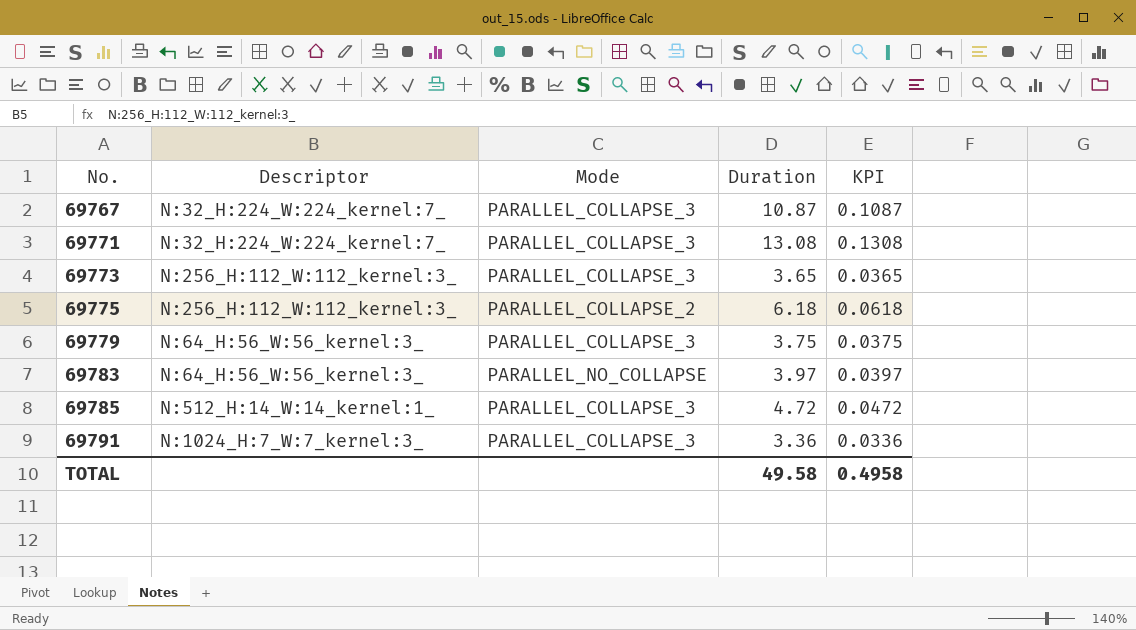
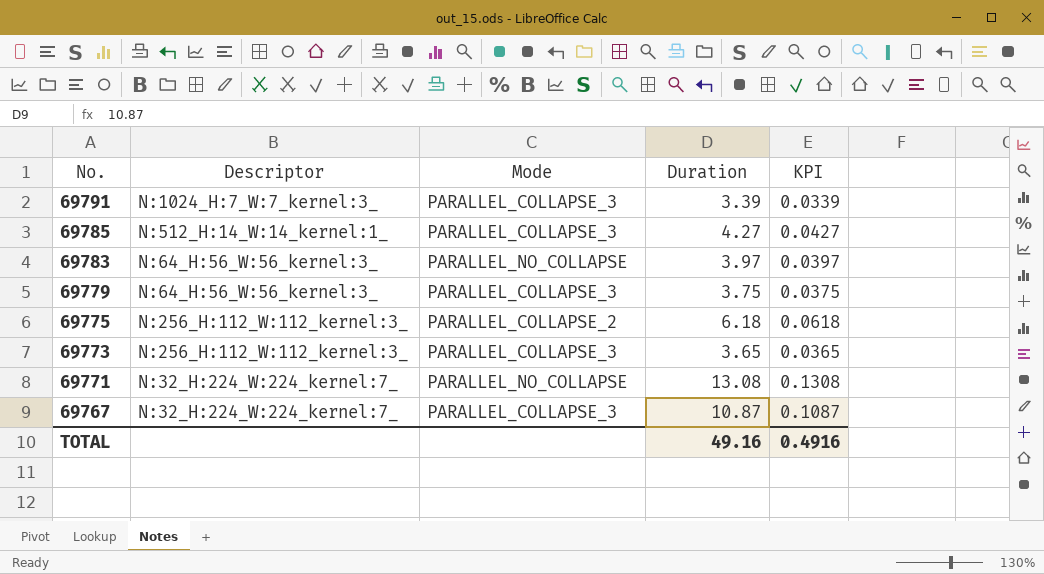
row order: No. ascending -> No. descending
69791 | Duration: 3.36 -> 3.39
69791 | KPI: 0.0336 -> 0.0339
69785 | Duration: 4.72 -> 4.27
69785 | KPI: 0.0472 -> 0.0427
69771 | Mode: PARALLEL_COLLAPSE_3 -> PARALLEL_NO_COLLAPSE
TOTAL | Duration: 49.58 -> 49.16
TOTAL | KPI: 0.4958 -> 0.4916

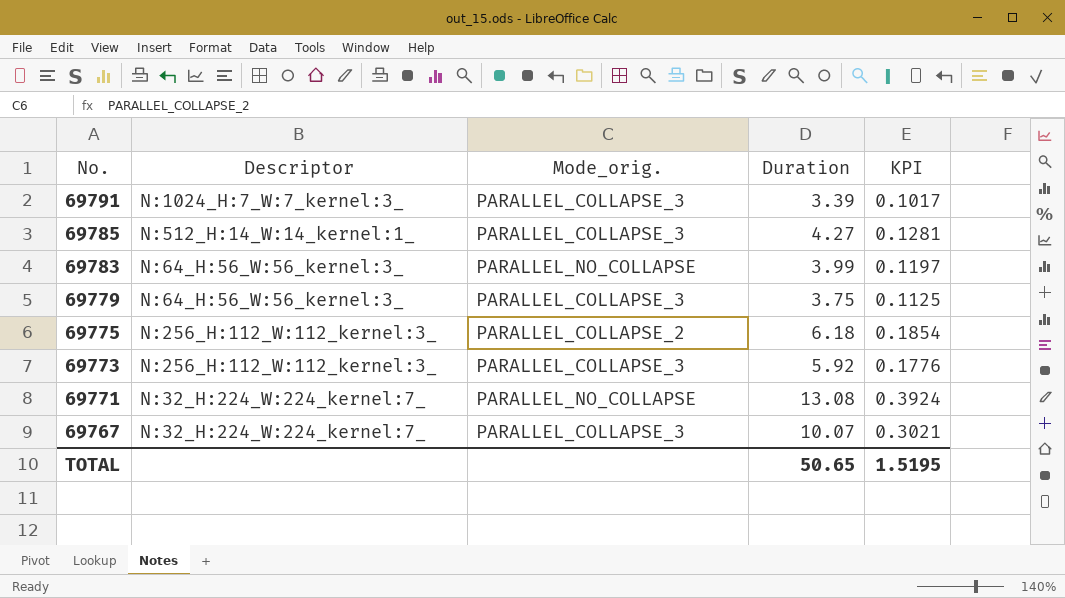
column name: Mode -> Mode_orig.
column KPI | formula: [Duration] * 0.01 -> [Duration] * 0.03
69783 | Duration: 3.97 -> 3.99
69773 | Duration: 3.65 -> 5.92
69767 | Duration: 10.87 -> 10.07
TOTAL | Duration: 49.16 -> 50.65
TOTAL | KPI: 0.4916 -> 1.5195

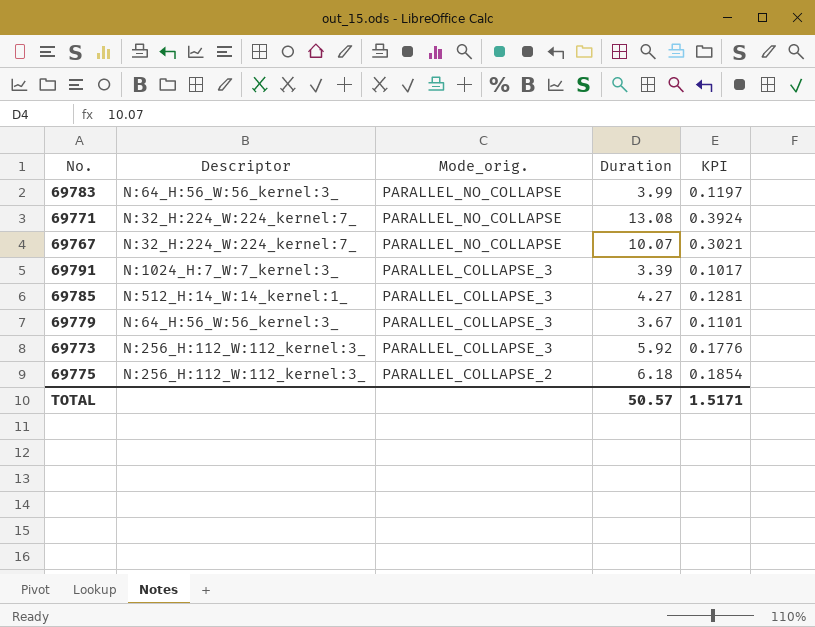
row order: No. descending -> Mode_orig. descending
69767 | Mode_orig.: PARALLEL_COLLAPSE_3 -> PARALLEL_NO_COLLAPSE
69779 | Duration: 3.75 -> 3.67
69779 | KPI: 0.1125 -> 0.1101
TOTAL | Duration: 50.65 -> 50.57
TOTAL | KPI: 1.5195 -> 1.5171

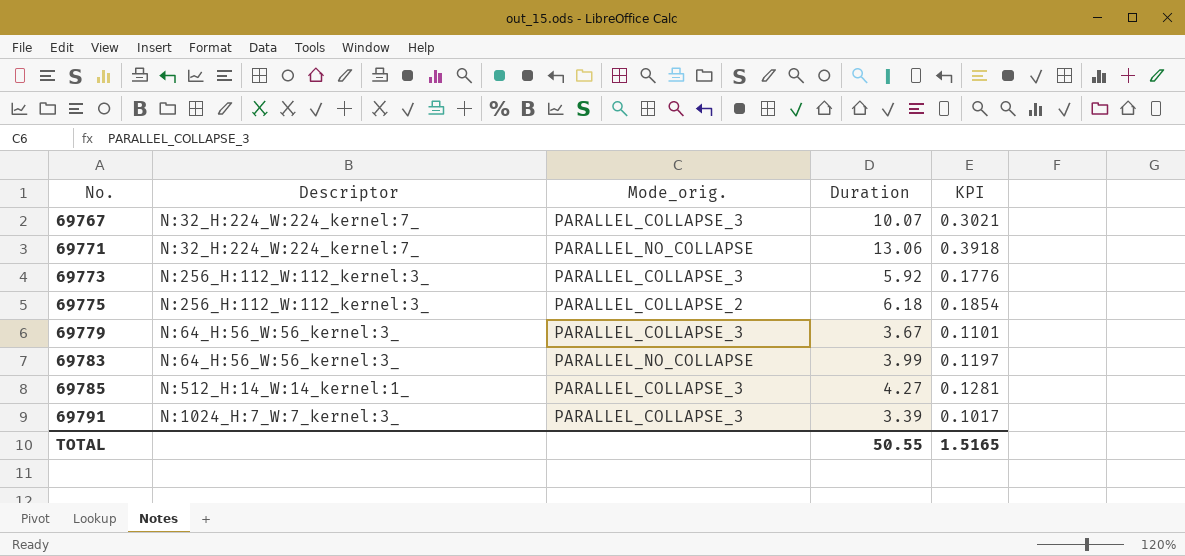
row order: Mode_orig. descending -> No. ascending
69767 | Mode_orig.: PARALLEL_NO_COLLAPSE -> PARALLEL_COLLAPSE_3
69771 | Duration: 13.08 -> 13.06
69771 | KPI: 0.3924 -> 0.3918
TOTAL | Duration: 50.57 -> 50.55
TOTAL | KPI: 1.5171 -> 1.5165

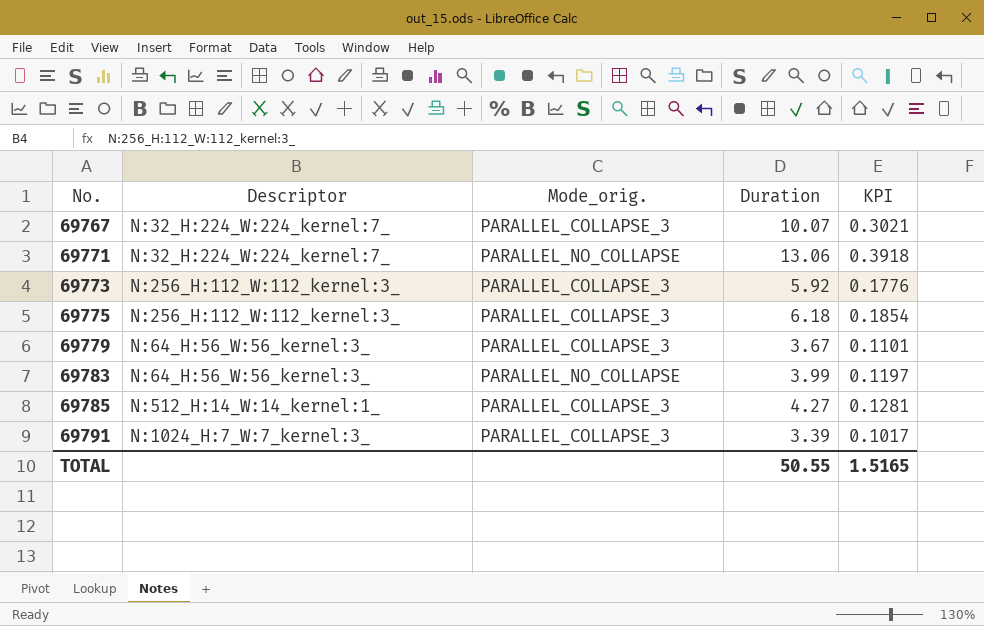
69775 | Mode_orig.: PARALLEL_COLLAPSE_2 -> PARALLEL_COLLAPSE_3

